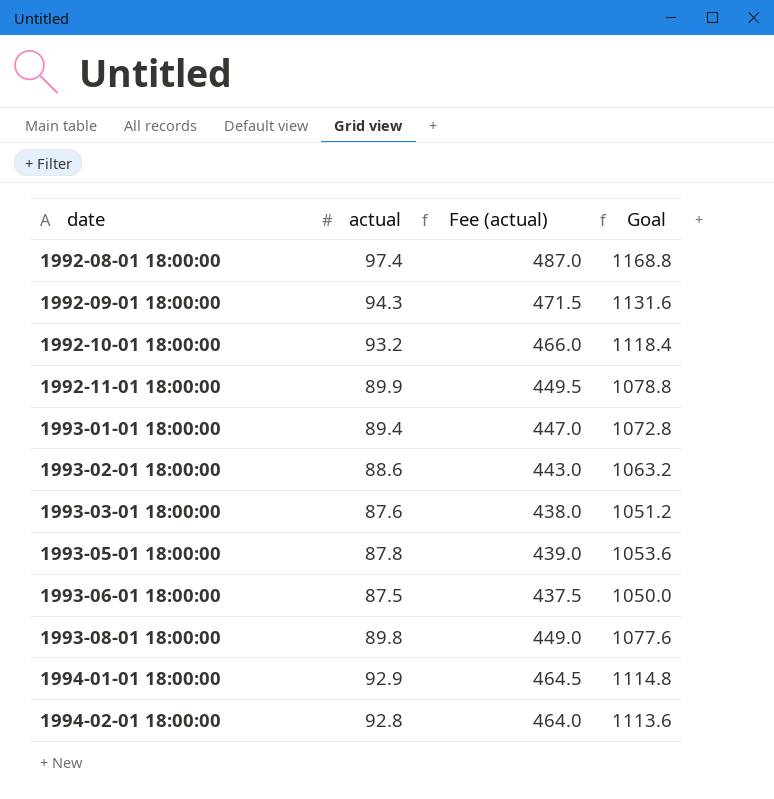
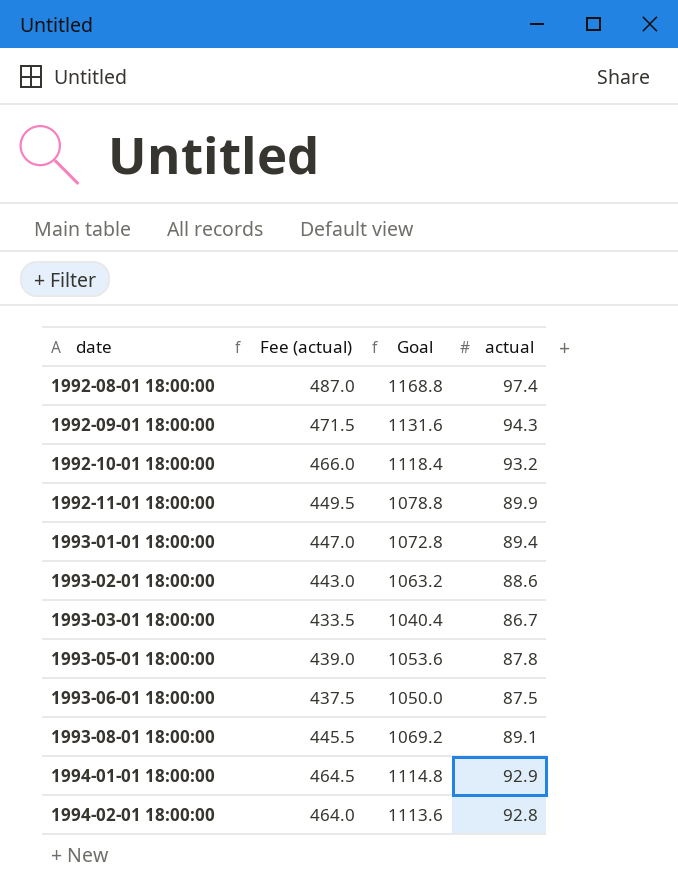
column actual | position: 2 -> 4
1993-03-01 18:00:00 | Fee (actual): 438.0 -> 433.5
1993-03-01 18:00:00 | Goal: 1051.2 -> 1040.4
1993-03-01 18:00:00 | actual: 87.6 -> 86.7
1993-08-01 18:00:00 | Fee (actual): 449.0 -> 445.5
1993-08-01 18:00:00 | Goal: 1077.6 -> 1069.2
1993-08-01 18:00:00 | actual: 89.8 -> 89.1

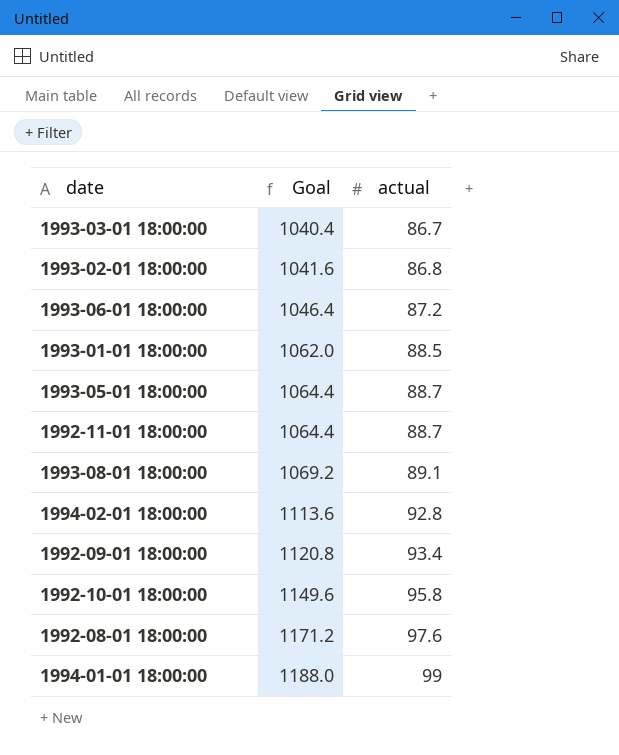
row order: date ascending -> Goal ascending
column Fee (actual) | formula: [actual] * 5 -> none
1993-02-01 18:00:00 | Goal: 1063.2 -> 1041.6
1993-02-01 18:00:00 | actual: 88.6 -> 86.8
1993-06-01 18:00:00 | Goal: 1050.0 -> 1046.4
1993-06-01 18:00:00 | actual: 87.5 -> 87.2
1993-01-01 18:00:00 | Goal: 1072.8 -> 1062.0
1993-01-01 18:00:00 | actual: 89.4 -> 88.5
1993-05-01 18:00:00 | Goal: 1053.6 -> 1064.4
1993-05-01 18:00:00 | actual: 87.8 -> 88.7
1992-11-01 18:00:00 | Goal: 1078.8 -> 1064.4
1992-11-01 18:00:00 | actual: 89.9 -> 88.7
1992-09-01 18:00:00 | Goal: 1131.6 -> 1120.8
1992-09-01 18:00:00 | actual: 94.3 -> 93.4
1992-10-01 18:00:00 | Goal: 1118.4 -> 1149.6
1992-10-01 18:00:00 | actual: 93.2 -> 95.8
1992-08-01 18:00:00 | Goal: 1168.8 -> 1171.2
1992-08-01 18:00:00 | actual: 97.4 -> 97.6
1994-01-01 18:00:00 | Goal: 1114.8 -> 1188.0
1994-01-01 18:00:00 | actual: 92.9 -> 99

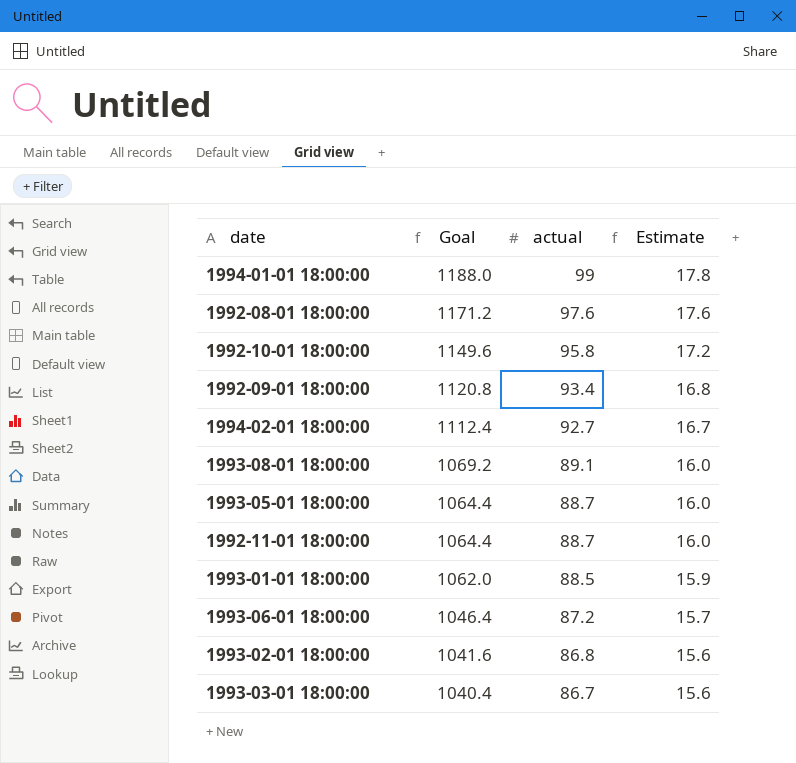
row order: Goal ascending -> Goal descending
column Estimate | formula: none -> [actual] * 0.18
1994-02-01 18:00:00 | Goal: 1113.6 -> 1112.4
1994-02-01 18:00:00 | actual: 92.8 -> 92.7

